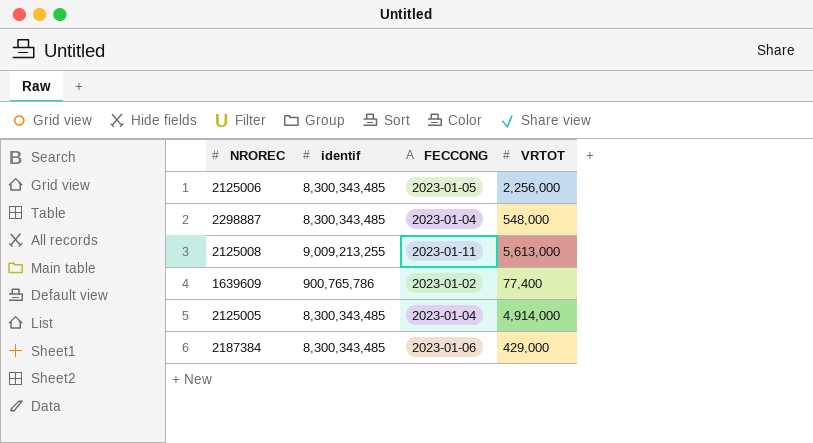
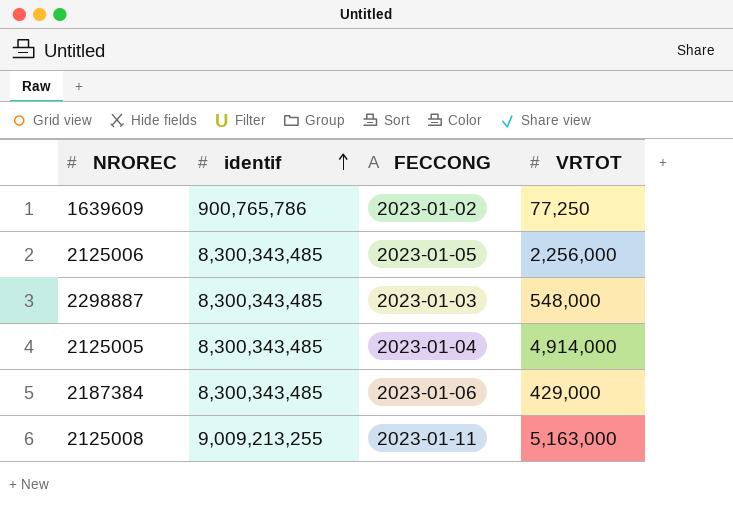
row order: none -> identif ascending
1639609 | VRTOT: 77,400 -> 77,250
2298887 | FECCONG: 2023-01-04 -> 2023-01-03
2125008 | VRTOT: 5,613,000 -> 5,163,000

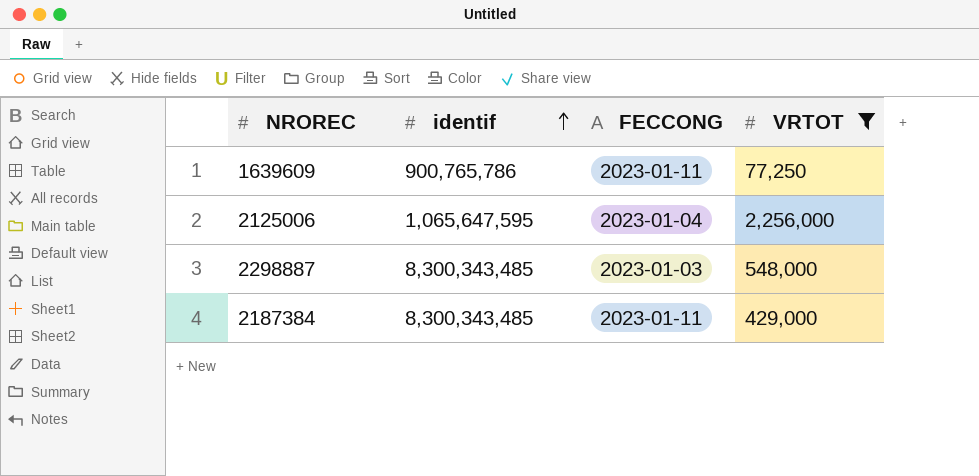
filter: none -> VRTOT <= 2,256,000
1639609 | FECCONG: 2023-01-02 -> 2023-01-11
2125006 | identif: 8,300,343,485 -> 1,065,647,595
2125006 | FECCONG: 2023-01-05 -> 2023-01-04
2187384 | FECCONG: 2023-01-06 -> 2023-01-11

